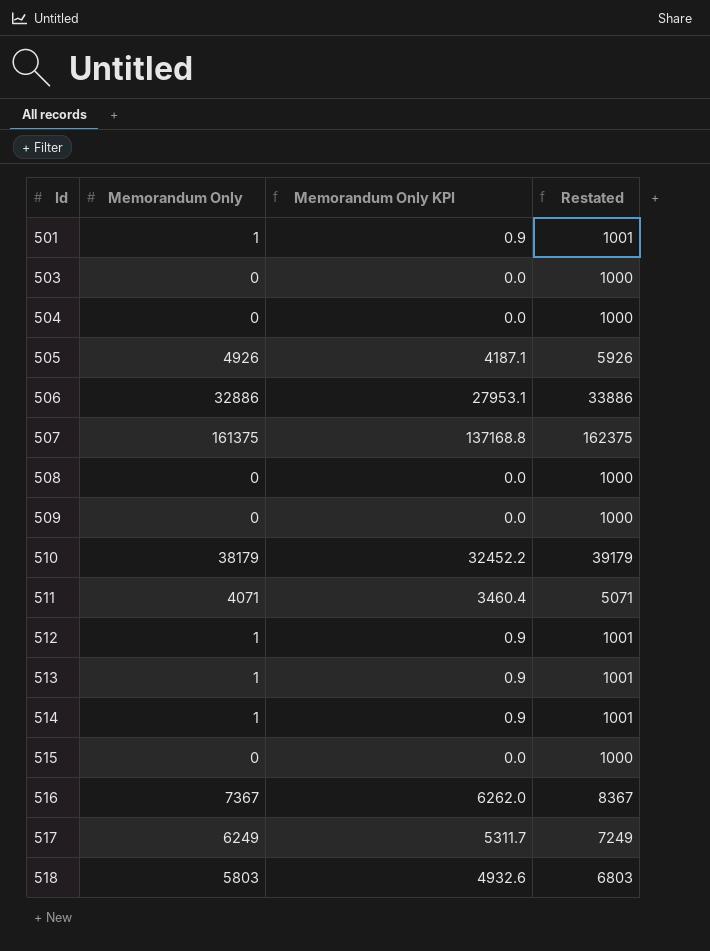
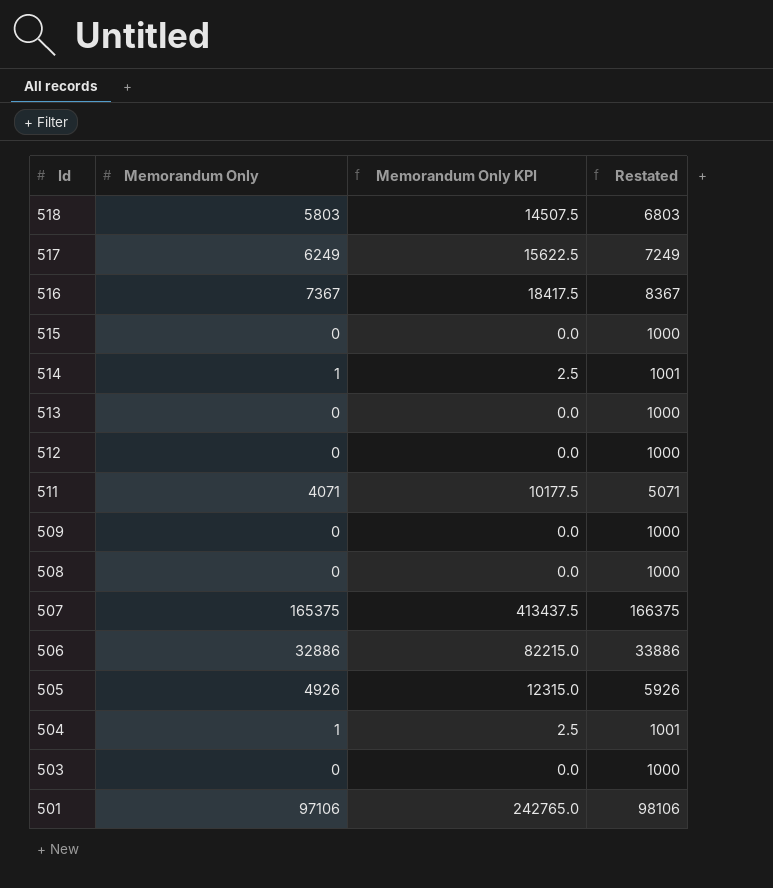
row order: Id ascending -> Id descending
column Memorandum Only KPI | formula: [Memorandum Only] * 0.85 -> [Memorandum Only] * 2.5
row 510: 38179 | 32452.2 | 39179 -> none
513 | Memorandum Only: 1 -> 0
513 | Restated: 1001 -> 1000
512 | Memorandum Only: 1 -> 0
512 | Restated: 1001 -> 1000
507 | Memorandum Only: 161375 -> 165375
507 | Restated: 162375 -> 166375
504 | Memorandum Only: 0 -> 1
504 | Restated: 1000 -> 1001
501 | Memorandum Only: 1 -> 97106
501 | Restated: 1001 -> 98106

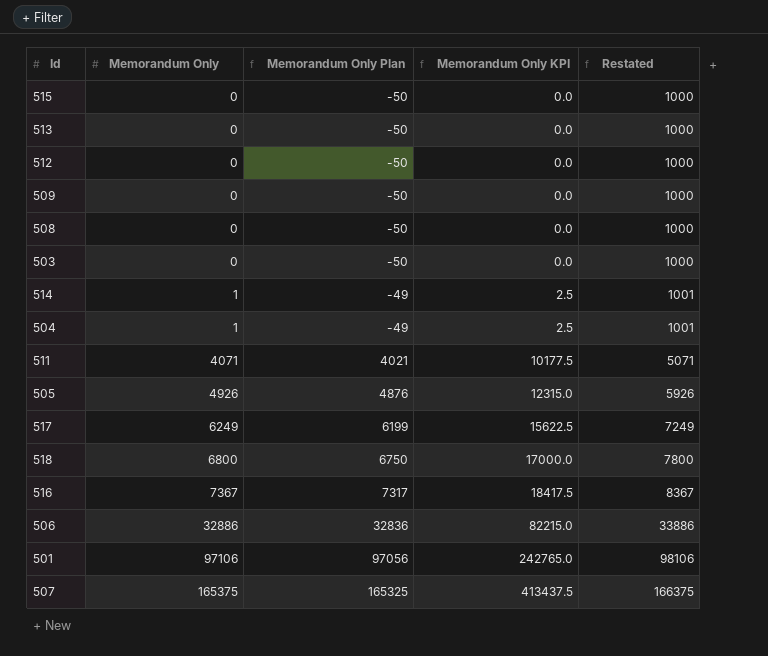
row order: Id descending -> Memorandum Only ascending
column Memorandum Only Plan | formula: none -> [Memorandum Only] - 50
518 | Memorandum Only: 5803 -> 6800
518 | Memorandum Only KPI: 14507.5 -> 17000.0
518 | Restated: 6803 -> 7800

